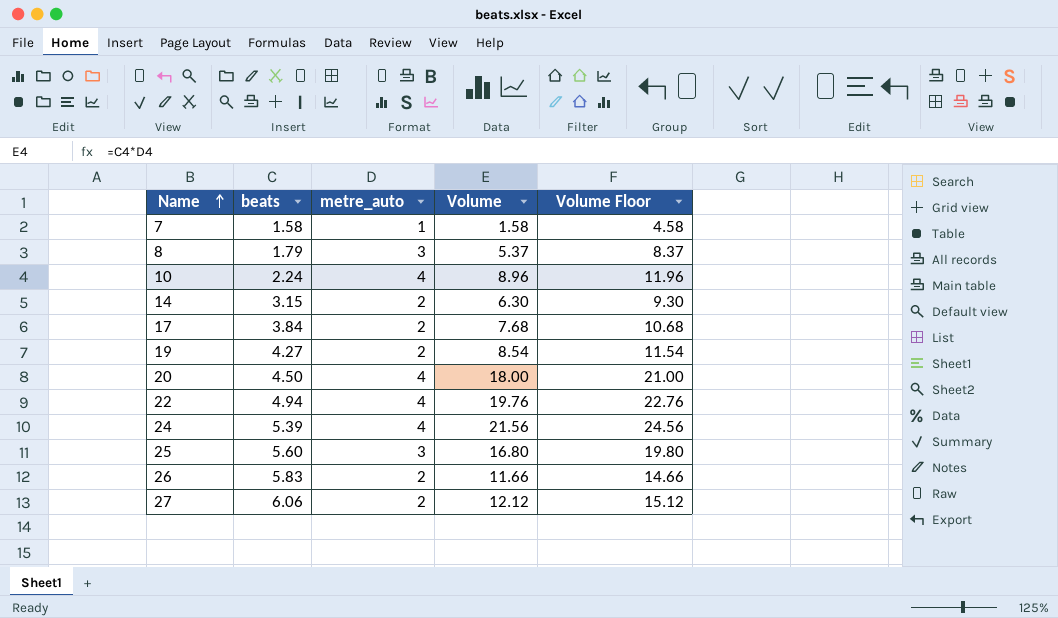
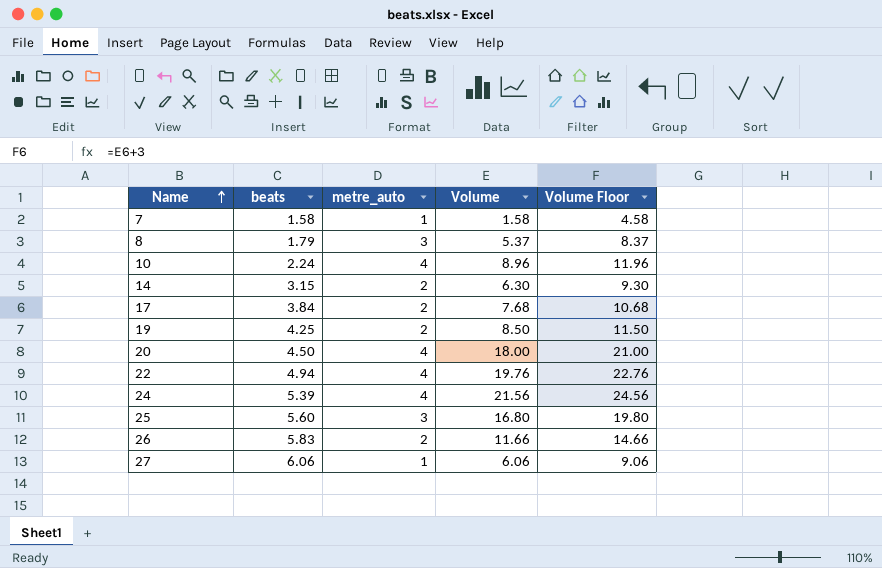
19 | beats: 4.27 -> 4.25
19 | Volume: 8.54 -> 8.50
19 | Volume Floor: 11.54 -> 11.50
27 | metre_auto: 2 -> 1
27 | Volume: 12.12 -> 6.06
27 | Volume Floor: 15.12 -> 9.06

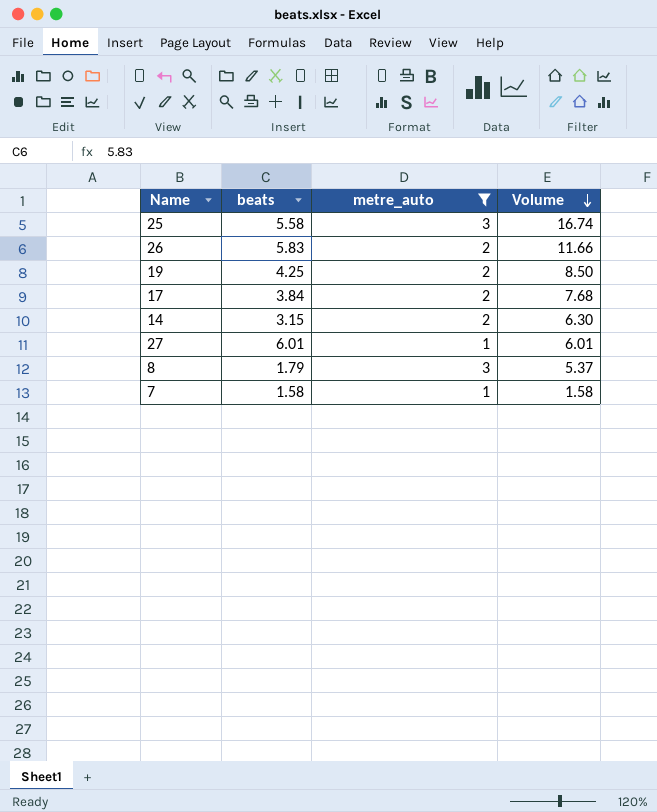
filter: none -> metre_auto != 4
row order: Name ascending -> Volume descending
column Volume Floor | formula: [Volume] + 3 -> none
25 | beats: 5.60 -> 5.58
25 | Volume: 16.80 -> 16.74
27 | beats: 6.06 -> 6.01
27 | Volume: 6.06 -> 6.01

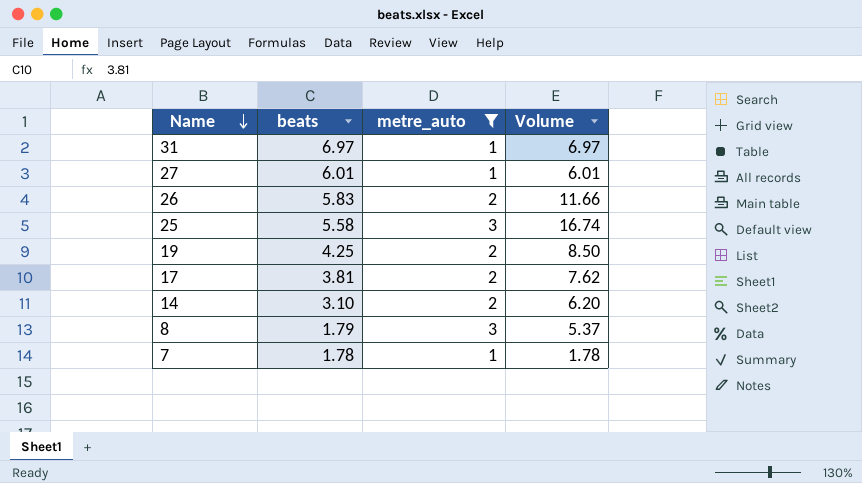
row order: Volume descending -> Name descending
row 31: none -> 6.97 | 1 | 6.97
17 | beats: 3.84 -> 3.81
17 | Volume: 7.68 -> 7.62
14 | beats: 3.15 -> 3.10
14 | Volume: 6.30 -> 6.20
7 | beats: 1.58 -> 1.78
7 | Volume: 1.58 -> 1.78

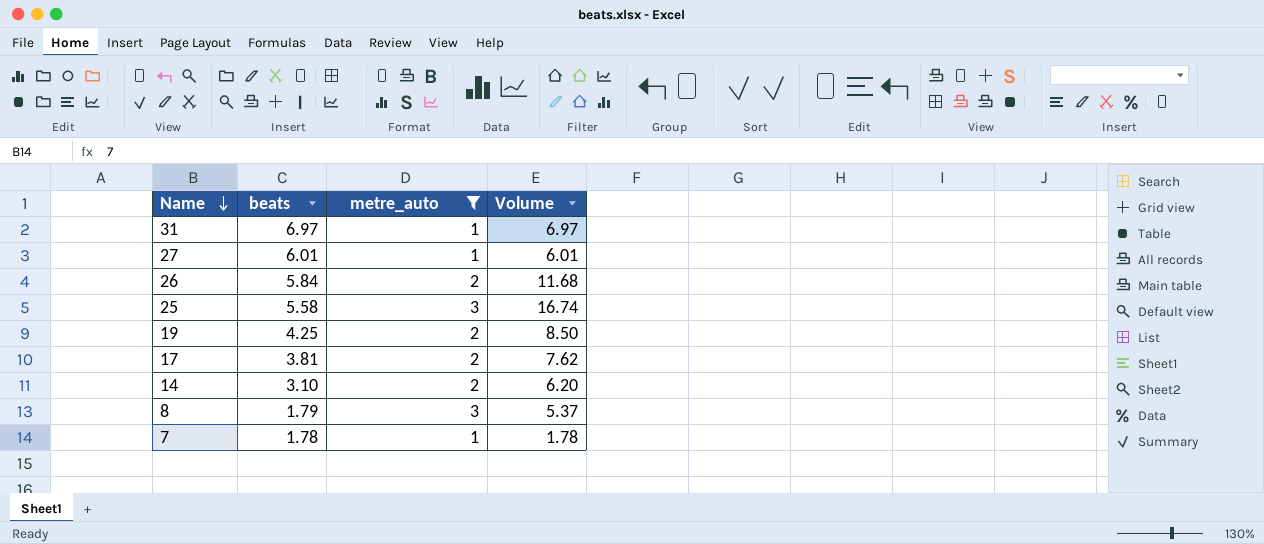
26 | beats: 5.83 -> 5.84
26 | Volume: 11.66 -> 11.68

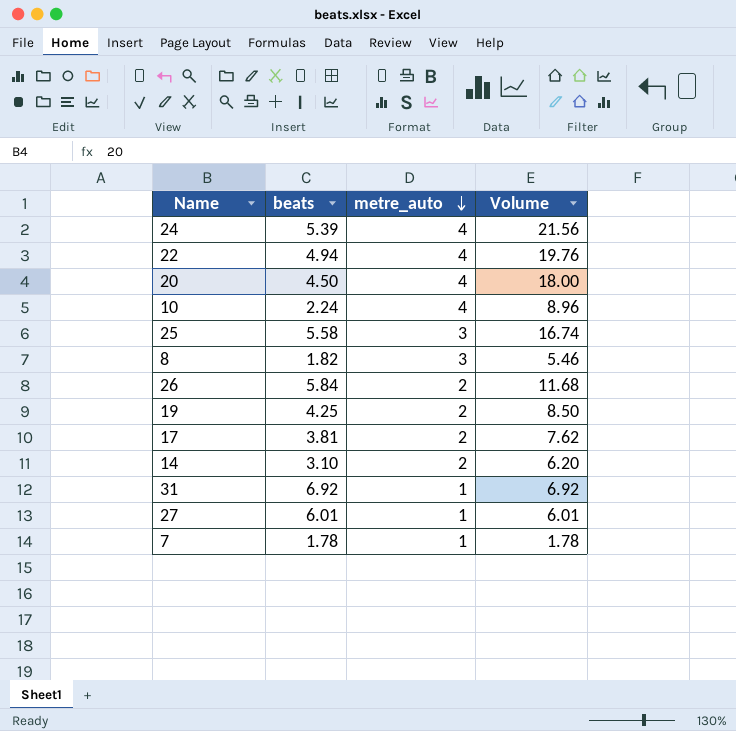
filter: metre_auto != 4 -> none
row order: Name descending -> metre_auto descending
8 | beats: 1.79 -> 1.82
8 | Volume: 5.37 -> 5.46
31 | beats: 6.97 -> 6.92
31 | Volume: 6.97 -> 6.92

